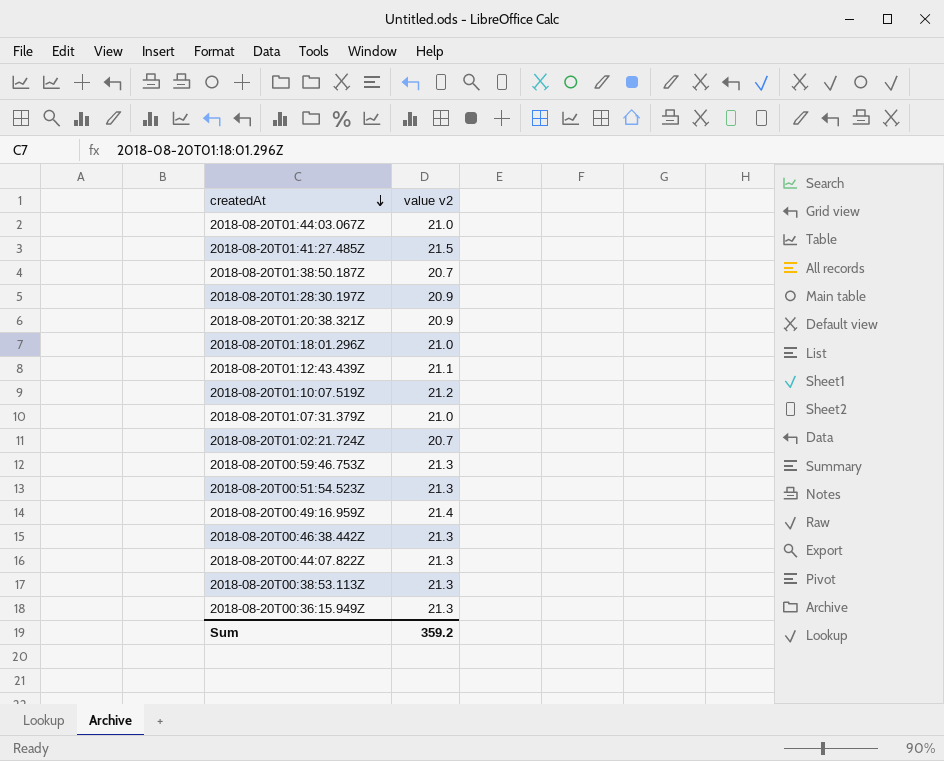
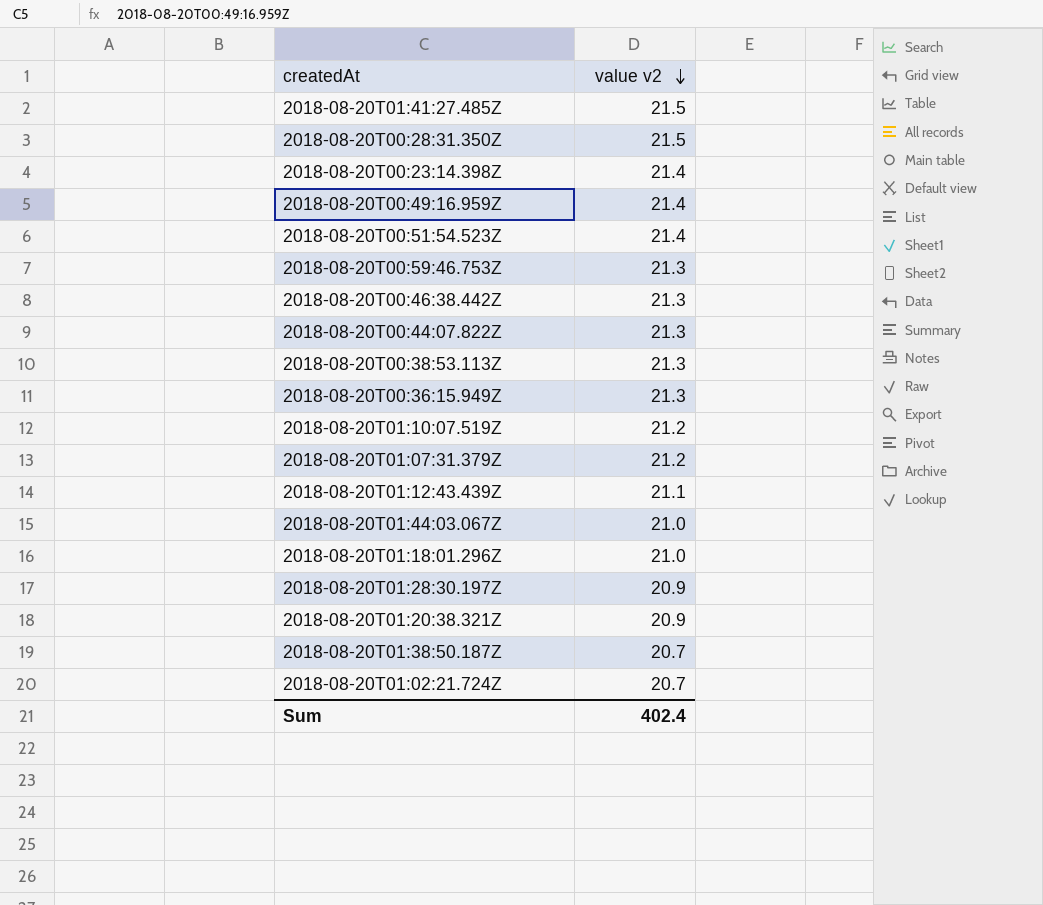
row order: createdAt descending -> value v2 descending
row 2018-08-20T00:28:31.350Z: none -> 21.5
row 2018-08-20T00:23:14.398Z: none -> 21.4
2018-08-20T00:51:54.523Z | value v2: 21.3 -> 21.4
2018-08-20T01:07:31.379Z | value v2: 21.0 -> 21.2
Sum | value v2: 359.2 -> 402.4

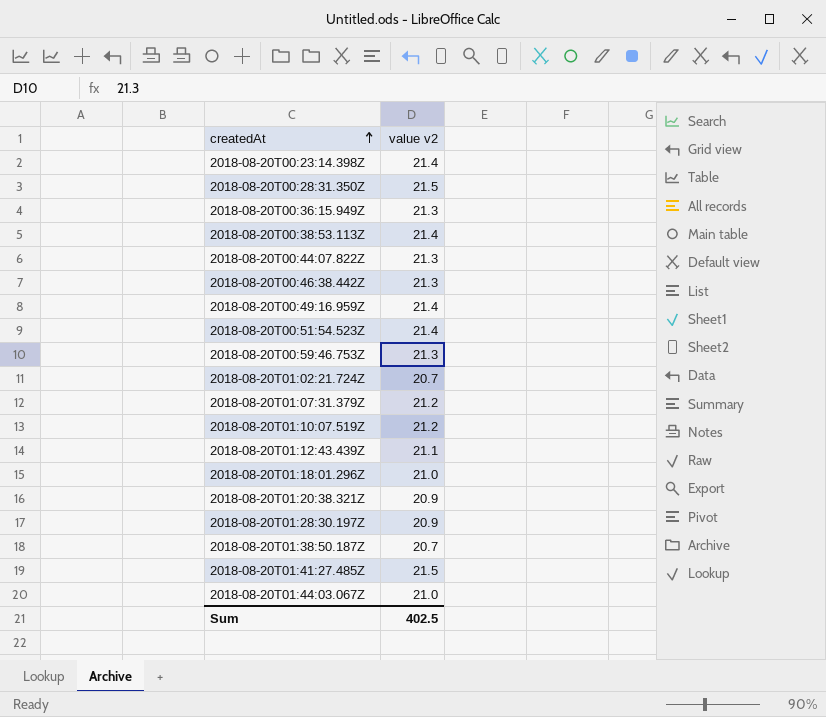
row order: value v2 descending -> createdAt ascending
2018-08-20T00:38:53.113Z | value v2: 21.3 -> 21.4
Sum | value v2: 402.4 -> 402.5

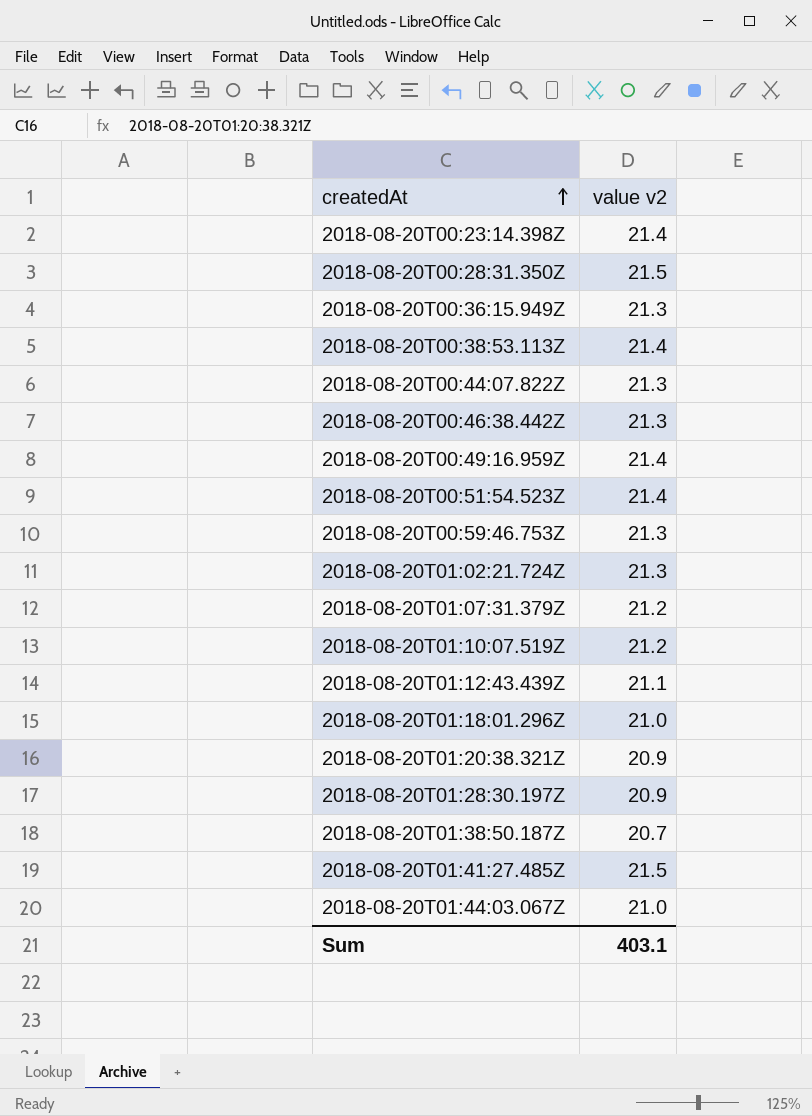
2018-08-20T01:02:21.724Z | value v2: 20.7 -> 21.3
Sum | value v2: 402.5 -> 403.1

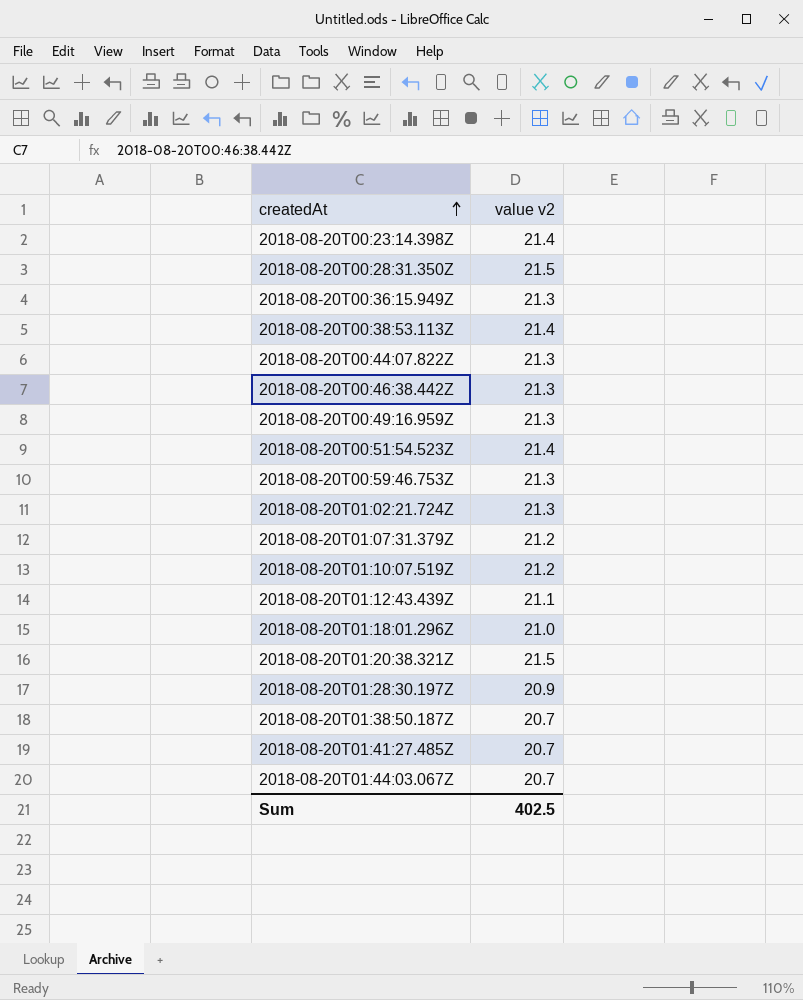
2018-08-20T00:49:16.959Z | value v2: 21.4 -> 21.3
2018-08-20T01:20:38.321Z | value v2: 20.9 -> 21.5
2018-08-20T01:41:27.485Z | value v2: 21.5 -> 20.7
2018-08-20T01:44:03.067Z | value v2: 21.0 -> 20.7
Sum | value v2: 403.1 -> 402.5

